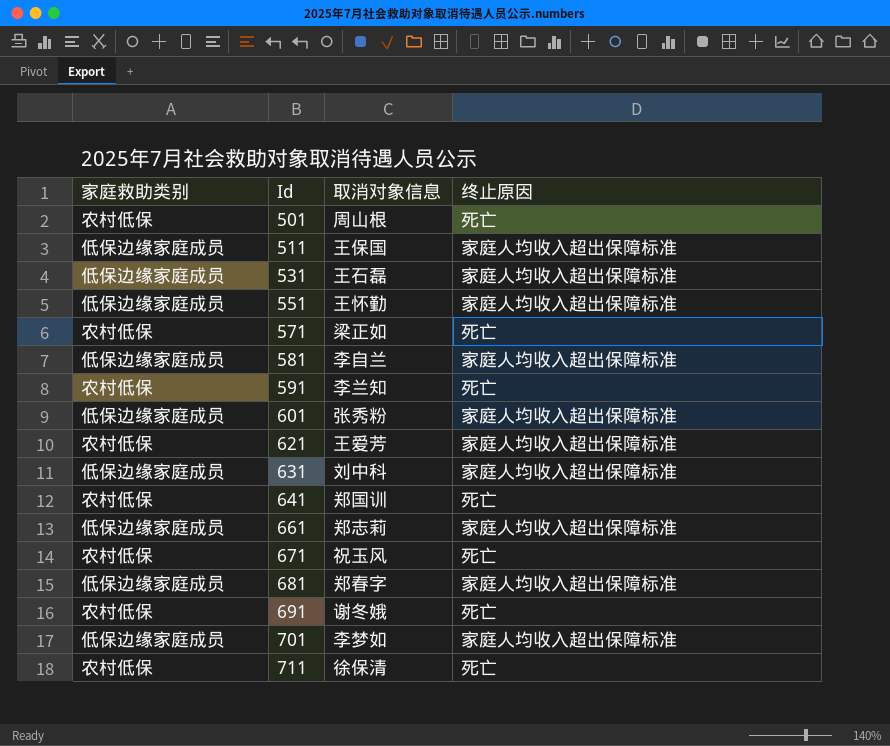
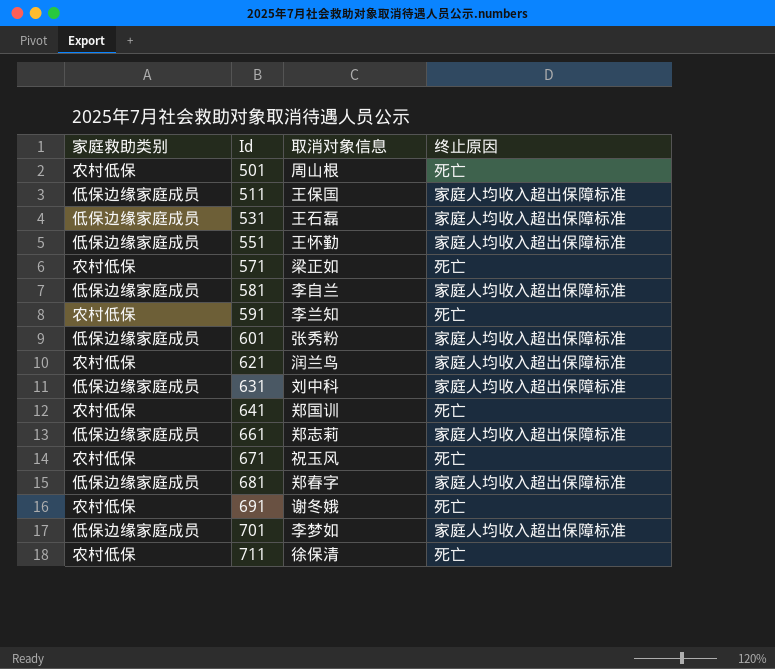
621 | 取消对象信息: 王爱芳 -> 润兰鸟

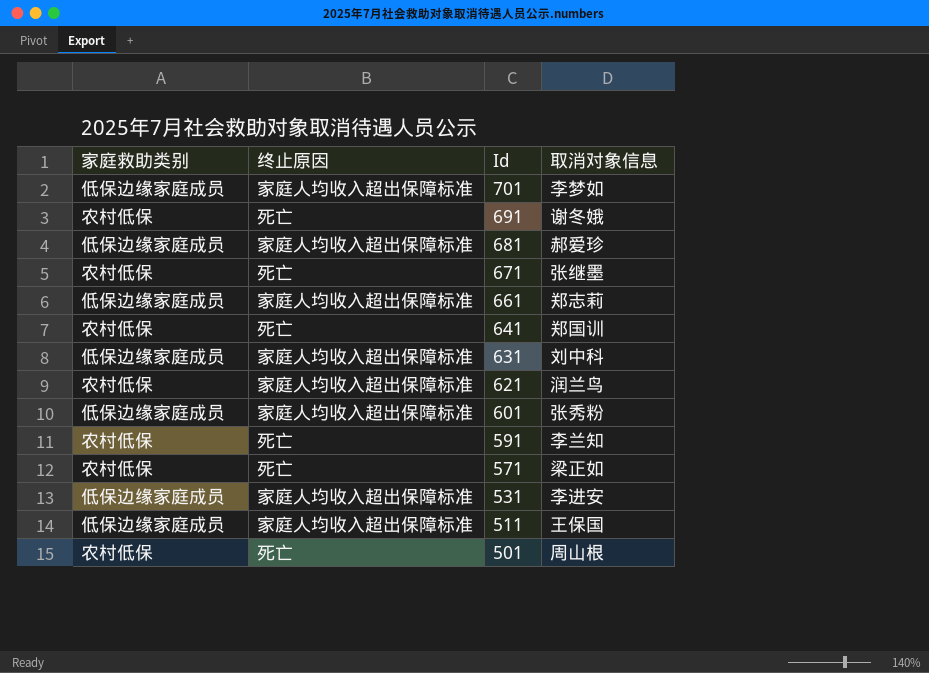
row order: Id ascending -> Id descending
column 终止原因 | position: 4 -> 2
row 551: 低保边缘家庭成员 | 王怀勤 | 家庭人均收入超出保障标准 -> none
row 581: 低保边缘家庭成员 | 李自兰 | 家庭人均收入超出保障标准 -> none
row 711: 农村低保 | 徐保清 | 死亡 -> none
681 | 取消对象信息: 郑春字 -> 郝爱珍
671 | 取消对象信息: 祝玉风 -> 张继墨
531 | 取消对象信息: 王石磊 -> 李进安

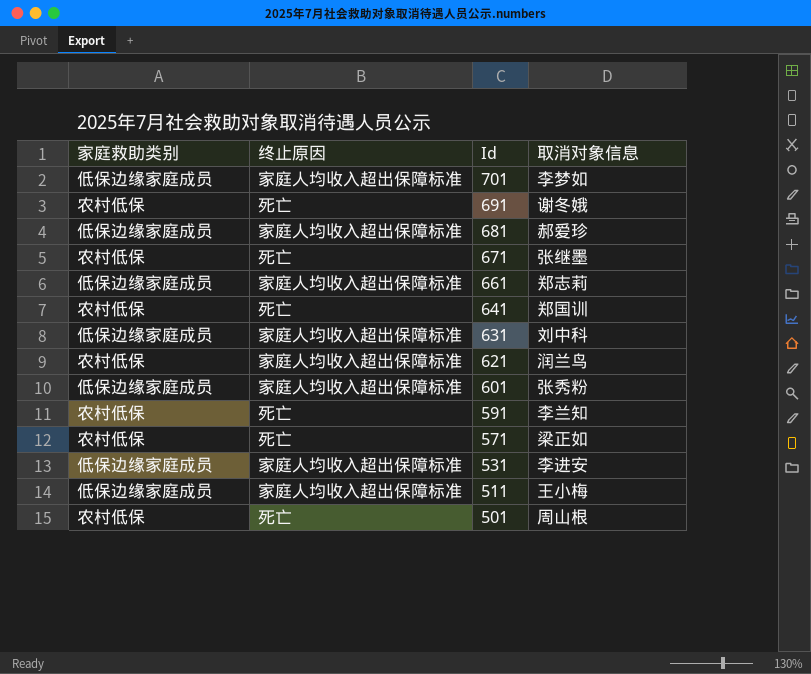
511 | 取消对象信息: 王保国 -> 王小梅

